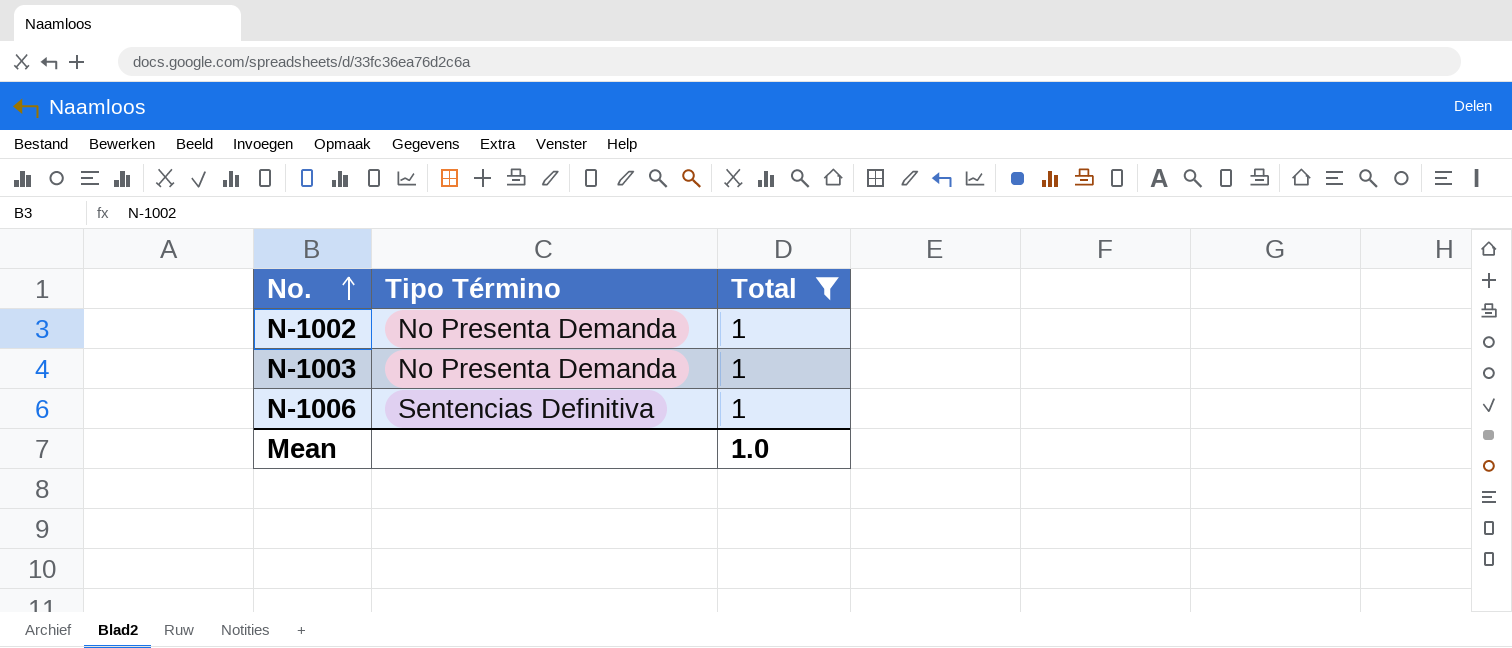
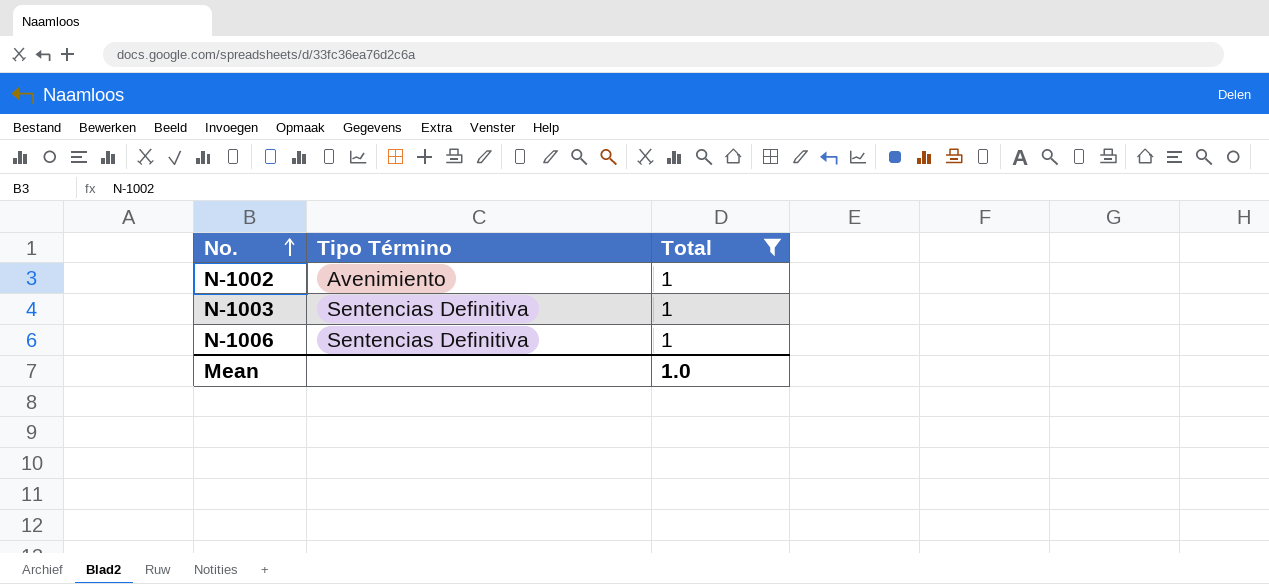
N-1002 | Tipo Término: No Presenta Demanda -> Avenimiento
N-1003 | Tipo Término: No Presenta Demanda -> Sentencias Definitiva

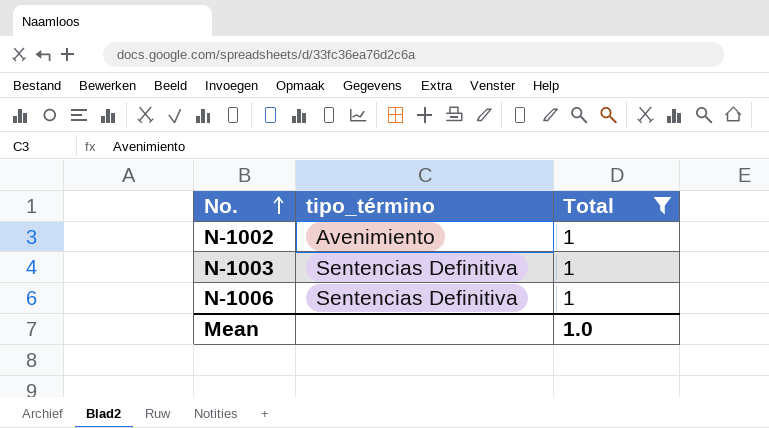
column name: Tipo Término -> tipo_término

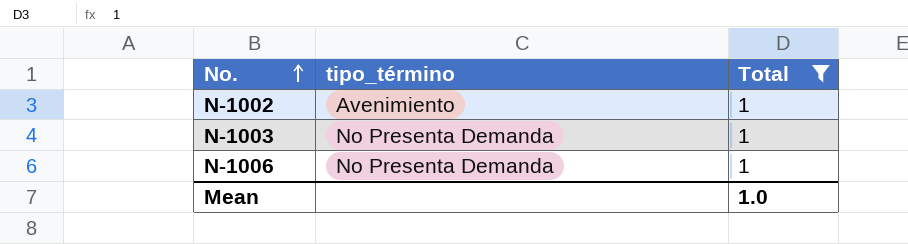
N-1003 | tipo_término: Sentencias Definitiva -> No Presenta Demanda
N-1006 | tipo_término: Sentencias Definitiva -> No Presenta Demanda

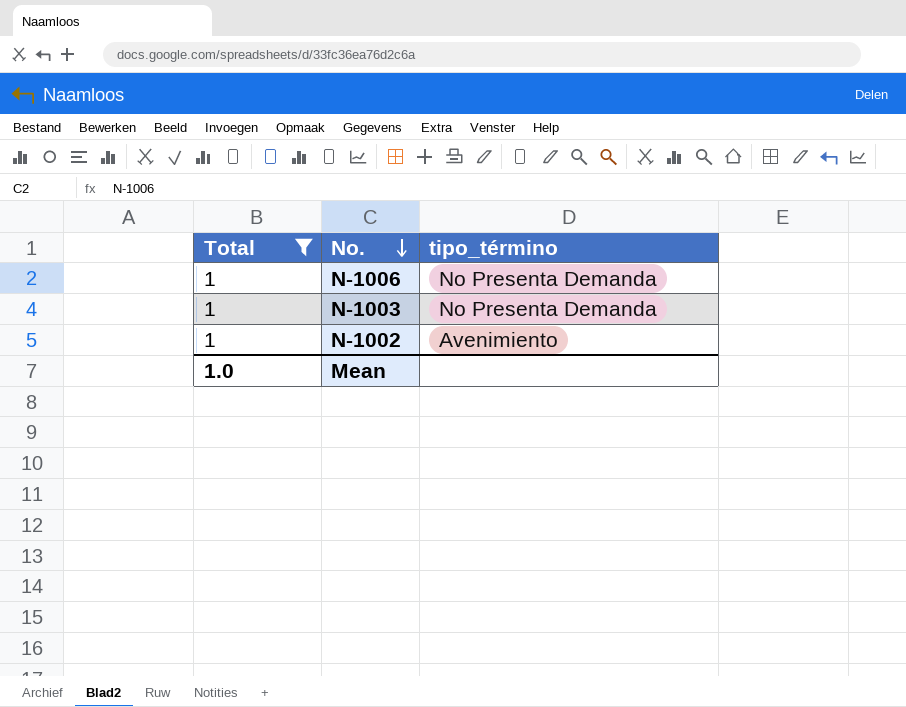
row order: No. ascending -> No. descending
column Total | position: 3 -> 1

